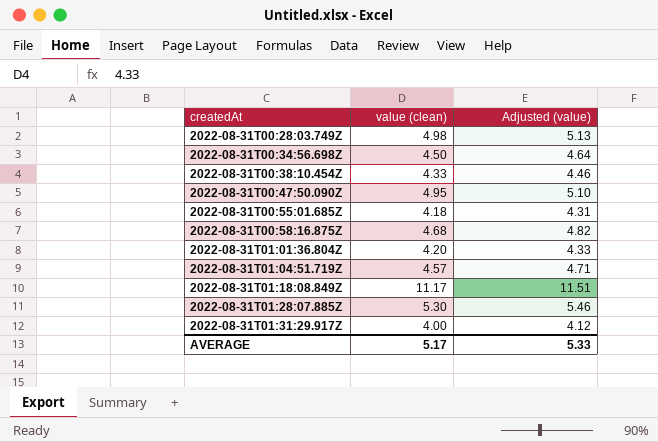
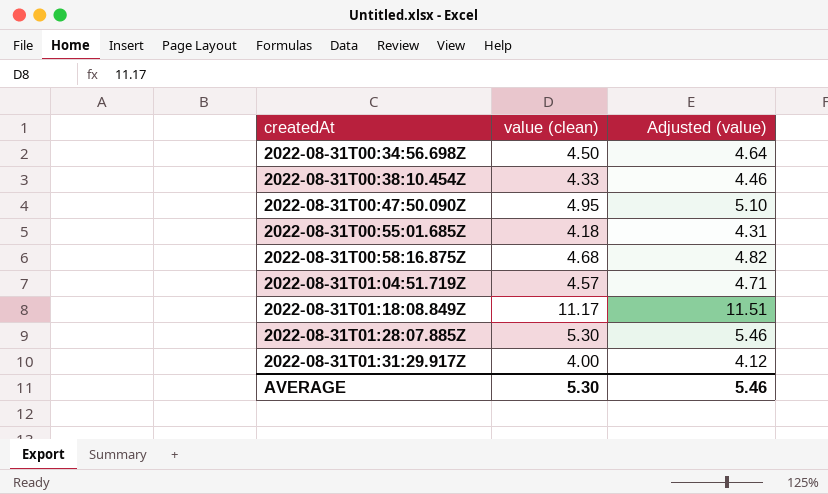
row 2022-08-31T00:28:03.749Z: 4.98 | 5.13 -> none
row 2022-08-31T01:01:36.804Z: 4.20 | 4.33 -> none
AVERAGE | value (clean): 5.17 -> 5.30
AVERAGE | Adjusted (value): 5.33 -> 5.46

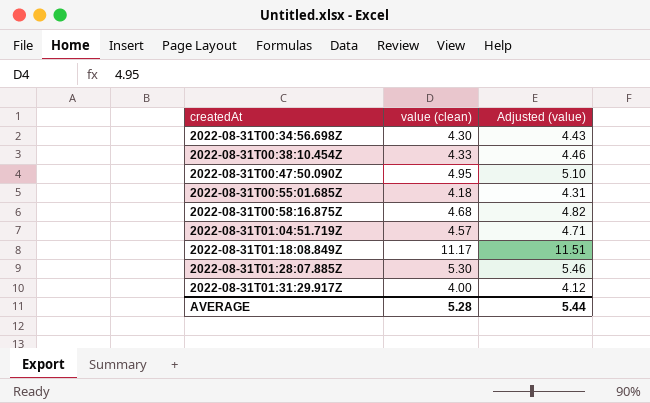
2022-08-31T00:34:56.698Z | value (clean): 4.50 -> 4.30
2022-08-31T00:34:56.698Z | Adjusted (value): 4.64 -> 4.43
AVERAGE | value (clean): 5.30 -> 5.28
AVERAGE | Adjusted (value): 5.46 -> 5.44

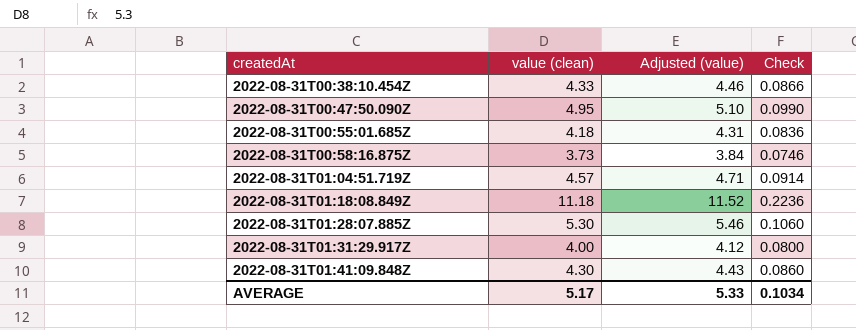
column Check | formula: none -> [value (clean)] * 0.02
row 2022-08-31T00:34:56.698Z: 4.30 | 4.43 -> none
2022-08-31T00:58:16.875Z | value (clean): 4.68 -> 3.73
2022-08-31T00:58:16.875Z | Adjusted (value): 4.82 -> 3.84
2022-08-31T01:18:08.849Z | value (clean): 11.17 -> 11.18
2022-08-31T01:18:08.849Z | Adjusted (value): 11.51 -> 11.52
row 2022-08-31T01:41:09.848Z: none -> 4.30 | 4.43 | 0.0860
AVERAGE | value (clean): 5.28 -> 5.17
AVERAGE | Adjusted (value): 5.44 -> 5.33

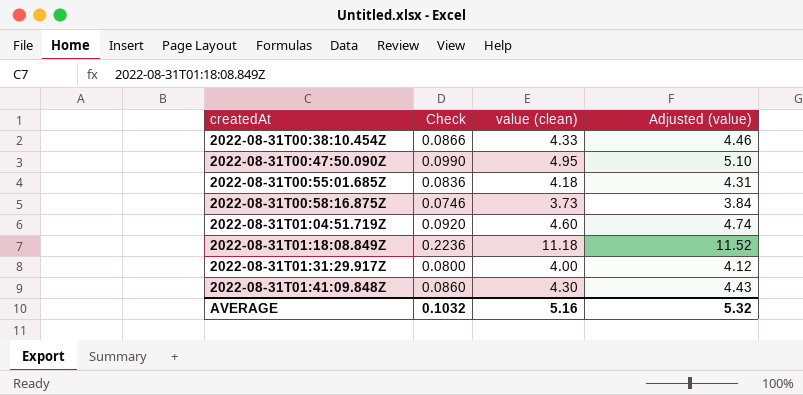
column Check | position: 4 -> 2
row 2022-08-31T01:28:07.885Z: 5.30 | 5.46 | 0.1060 -> none
2022-08-31T01:04:51.719Z | Check: 0.0914 -> 0.0920
2022-08-31T01:04:51.719Z | value (clean): 4.57 -> 4.60
2022-08-31T01:04:51.719Z | Adjusted (value): 4.71 -> 4.74
AVERAGE | Check: 0.1034 -> 0.1032
AVERAGE | value (clean): 5.17 -> 5.16
AVERAGE | Adjusted (value): 5.33 -> 5.32

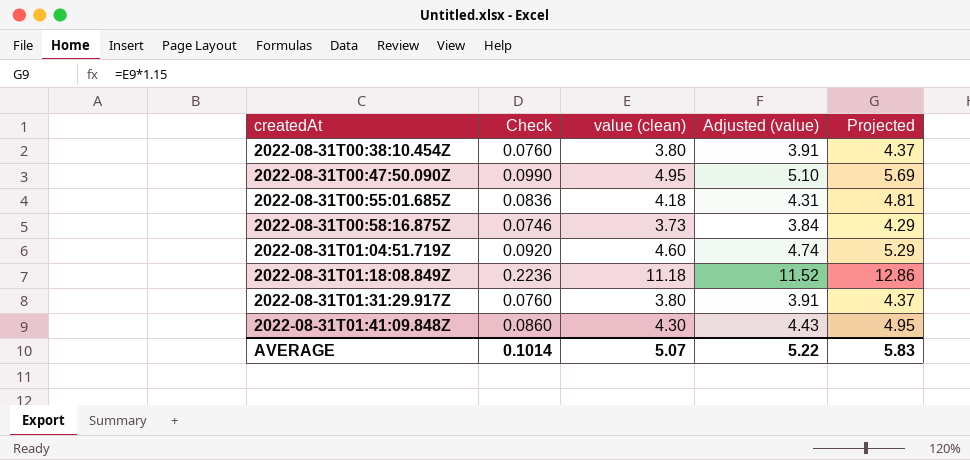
column Projected | formula: none -> [value (clean)] * 1.15
2022-08-31T00:38:10.454Z | Check: 0.0866 -> 0.0760
2022-08-31T00:38:10.454Z | value (clean): 4.33 -> 3.80
2022-08-31T00:38:10.454Z | Adjusted (value): 4.46 -> 3.91
2022-08-31T01:31:29.917Z | Check: 0.0800 -> 0.0760
2022-08-31T01:31:29.917Z | value (clean): 4.00 -> 3.80
2022-08-31T01:31:29.917Z | Adjusted (value): 4.12 -> 3.91
AVERAGE | Check: 0.1032 -> 0.1014
AVERAGE | value (clean): 5.16 -> 5.07
AVERAGE | Adjusted (value): 5.32 -> 5.22

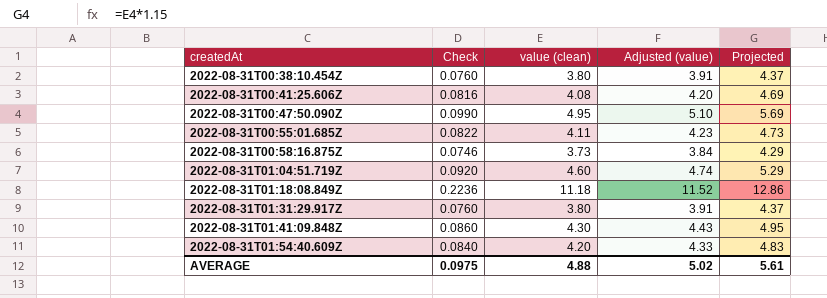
row 2022-08-31T00:41:25.606Z: none -> 0.0816 | 4.08 | 4.20 | 4.69
2022-08-31T00:55:01.685Z | Check: 0.0836 -> 0.0822
2022-08-31T00:55:01.685Z | value (clean): 4.18 -> 4.11
2022-08-31T00:55:01.685Z | Adjusted (value): 4.31 -> 4.23
2022-08-31T00:55:01.685Z | Projected: 4.81 -> 4.73
row 2022-08-31T01:54:40.609Z: none -> 0.0840 | 4.20 | 4.33 | 4.83
AVERAGE | Check: 0.1014 -> 0.0975
AVERAGE | value (clean): 5.07 -> 4.88
AVERAGE | Adjusted (value): 5.22 -> 5.02
AVERAGE | Projected: 5.83 -> 5.61

